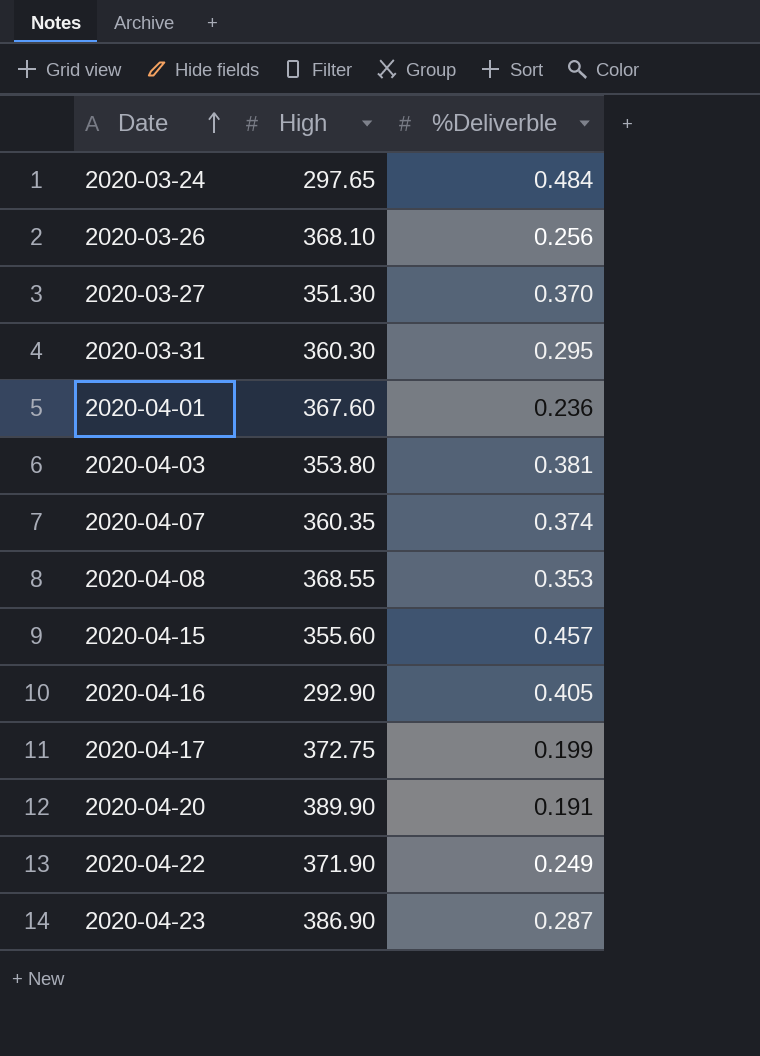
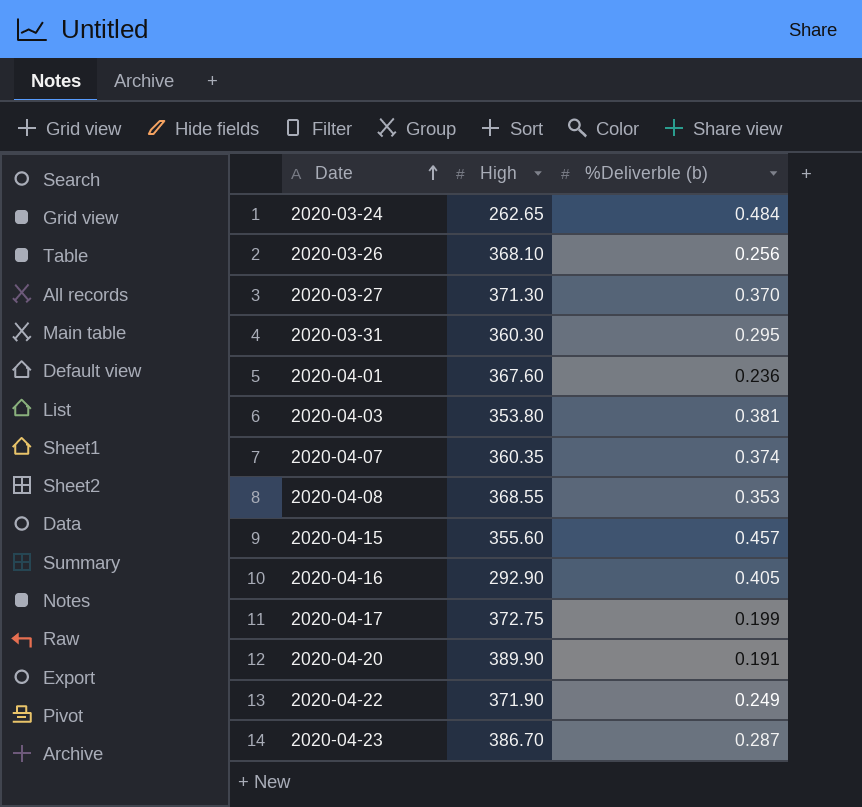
column name: %Deliverble -> %Deliverble (b)
2020-03-24 | High: 297.65 -> 262.65
2020-03-27 | High: 351.30 -> 371.30
2020-04-23 | High: 386.90 -> 386.70

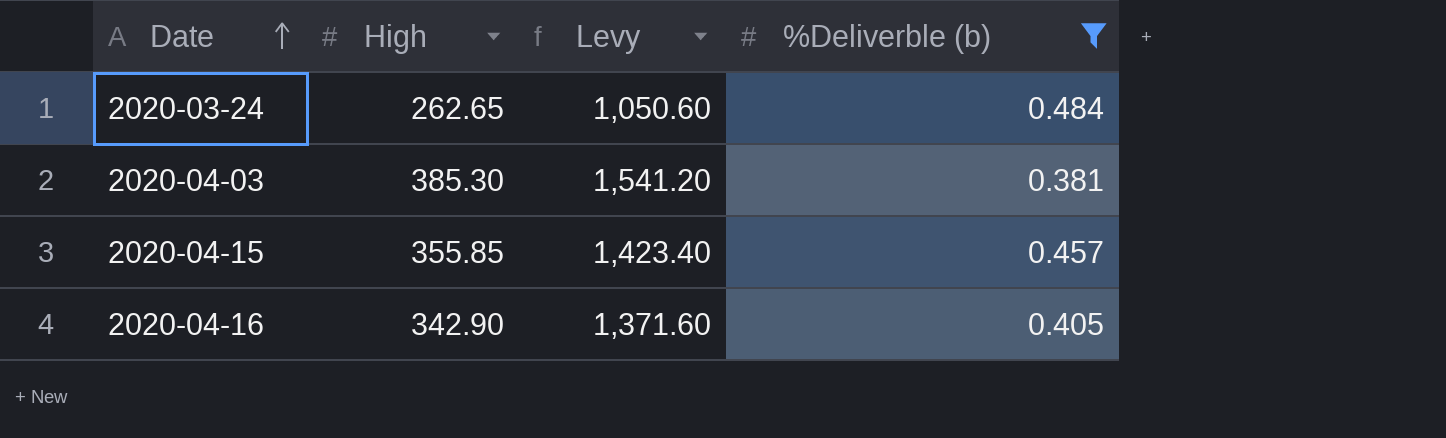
filter: none -> %Deliverble (b) >= 0.381
column Levy | formula: none -> [High] * 4
2020-04-03 | High: 353.80 -> 385.30
2020-04-15 | High: 355.60 -> 355.85
2020-04-16 | High: 292.90 -> 342.90

